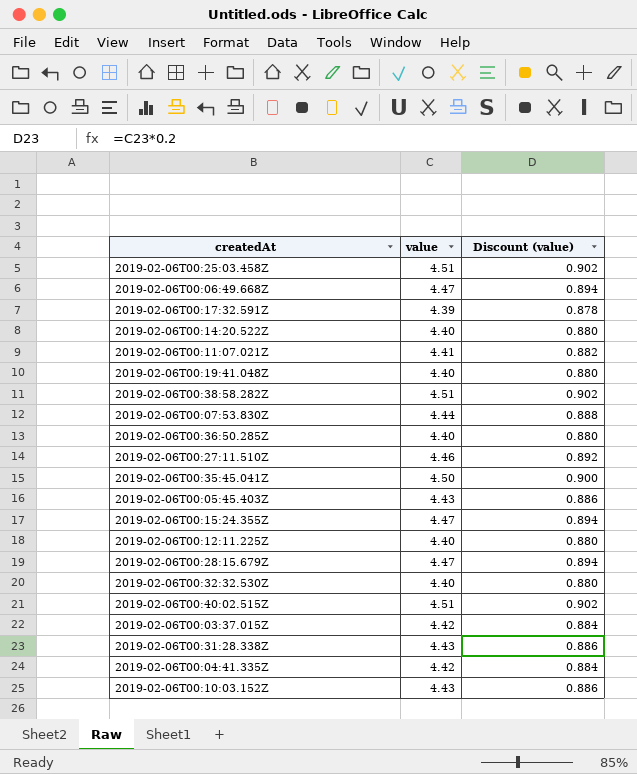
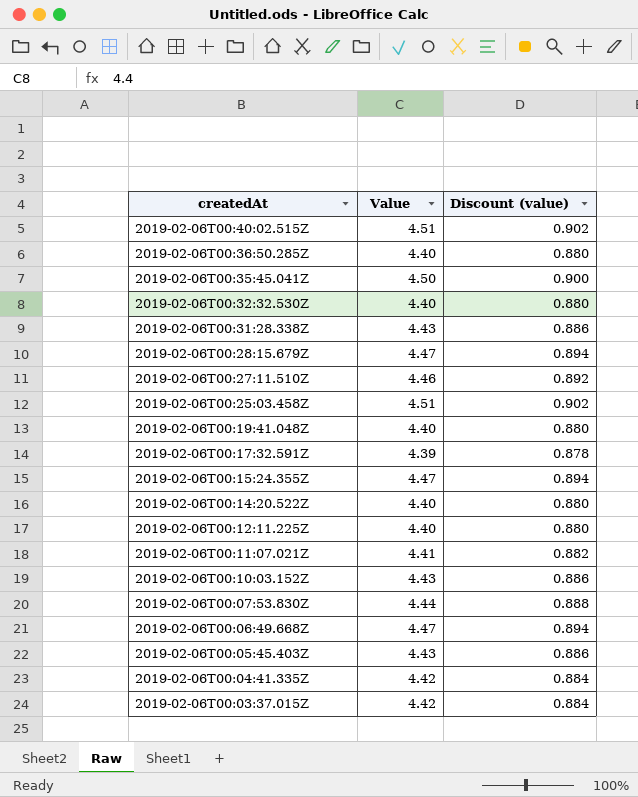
row order: none -> createdAt descending
column name: value -> Value
row 2019-02-06T00:38:58.282Z: 4.51 | 0.902 -> none

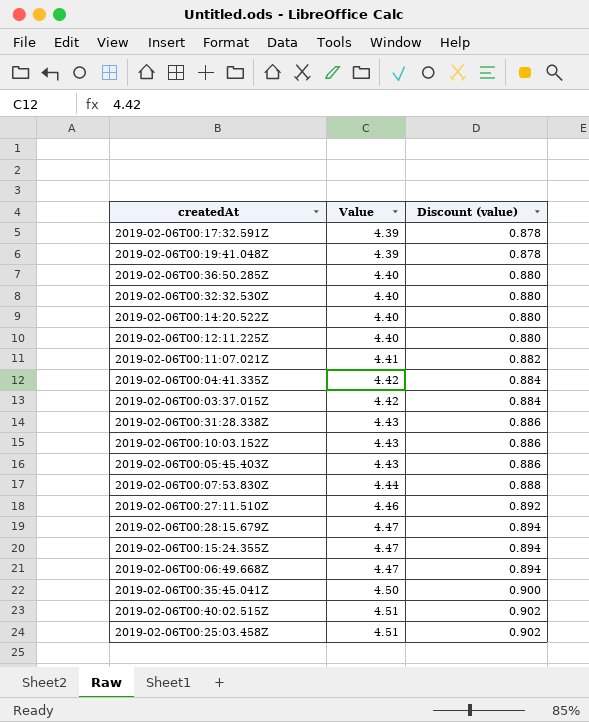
row order: createdAt descending -> Value ascending
2019-02-06T00:19:41.048Z | Value: 4.40 -> 4.39
2019-02-06T00:19:41.048Z | Discount (value): 0.880 -> 0.878

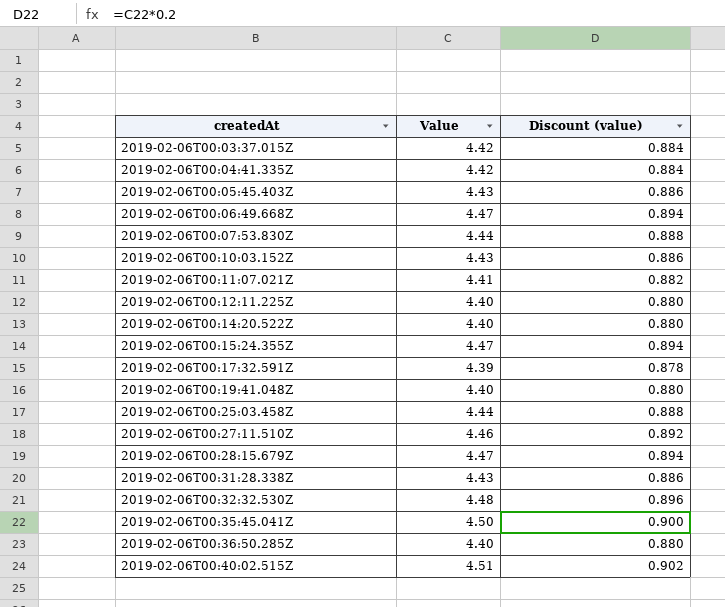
row order: Value ascending -> createdAt ascending
2019-02-06T00:19:41.048Z | Value: 4.39 -> 4.40
2019-02-06T00:19:41.048Z | Discount (value): 0.878 -> 0.880
2019-02-06T00:25:03.458Z | Value: 4.51 -> 4.44
2019-02-06T00:25:03.458Z | Discount (value): 0.902 -> 0.888
2019-02-06T00:32:32.530Z | Value: 4.40 -> 4.48
2019-02-06T00:32:32.530Z | Discount (value): 0.880 -> 0.896

